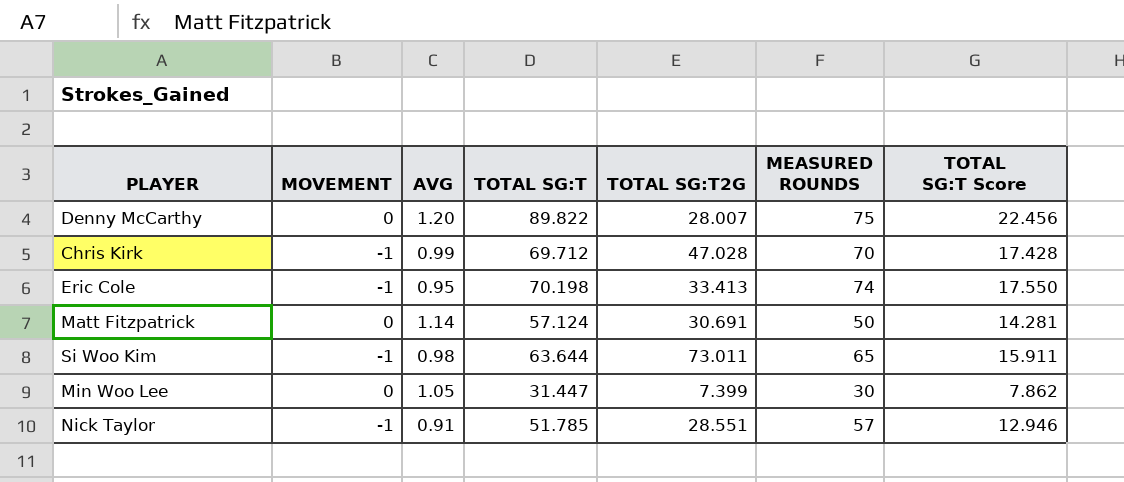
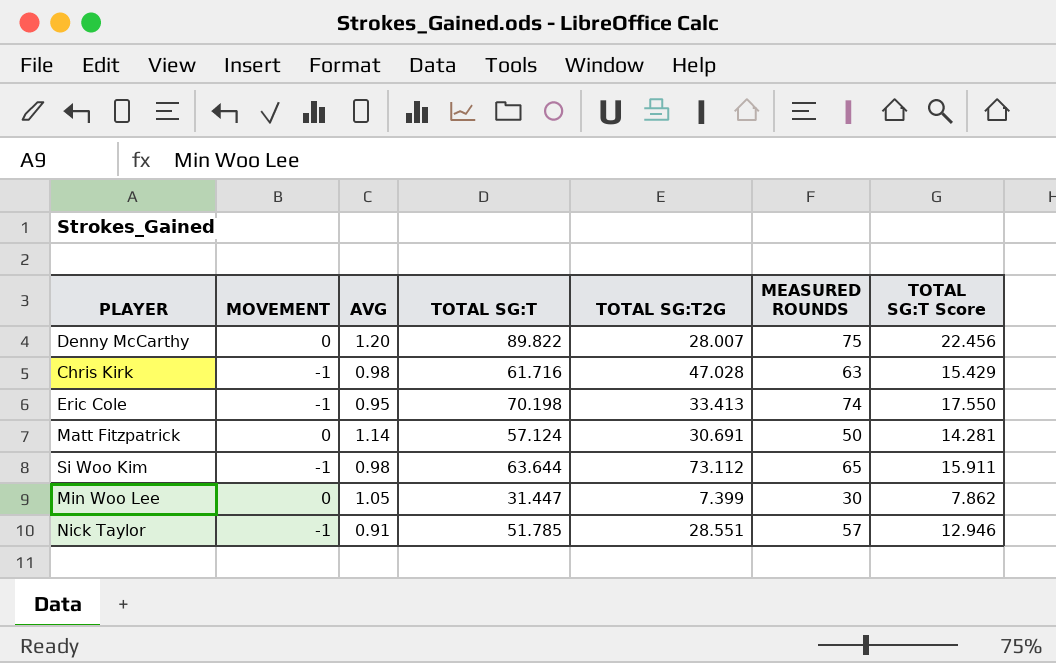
Chris Kirk | AVG: 0.99 -> 0.98
Chris Kirk | TOTAL SG:T: 69.712 -> 61.716
Chris Kirk | MEASURED ROUNDS: 70 -> 63
Chris Kirk | TOTAL SG:T Score: 17.428 -> 15.429
Si Woo Kim | TOTAL SG:T2G: 73.011 -> 73.112

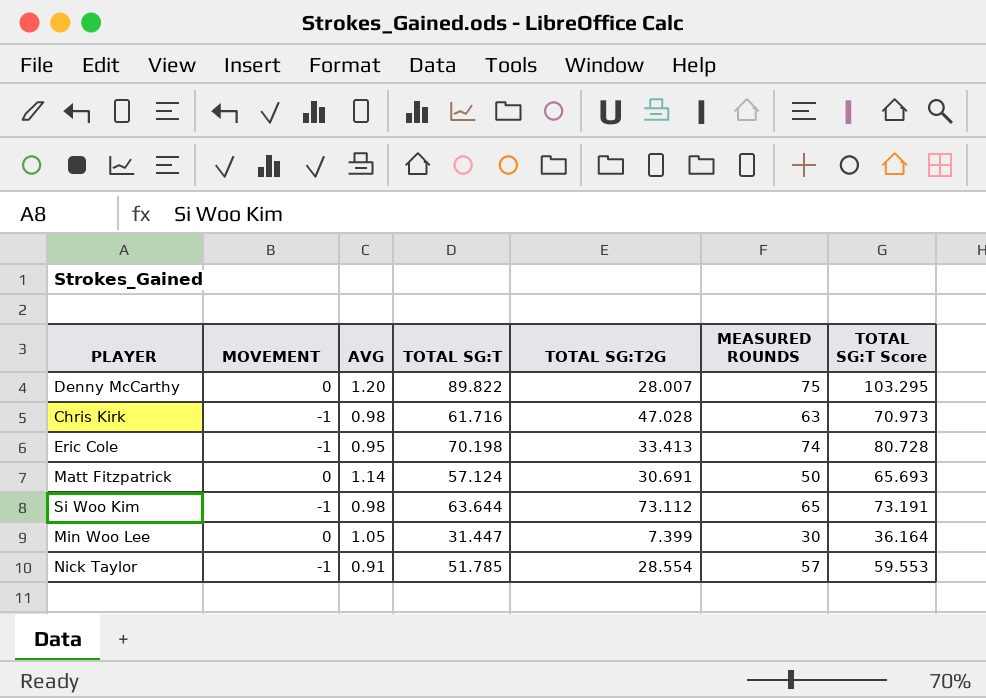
column TOTAL SG:T Score | formula: [TOTAL SG:T] * 0.25 -> [TOTAL SG:T] * 1.15
Nick Taylor | TOTAL SG:T2G: 28.551 -> 28.554

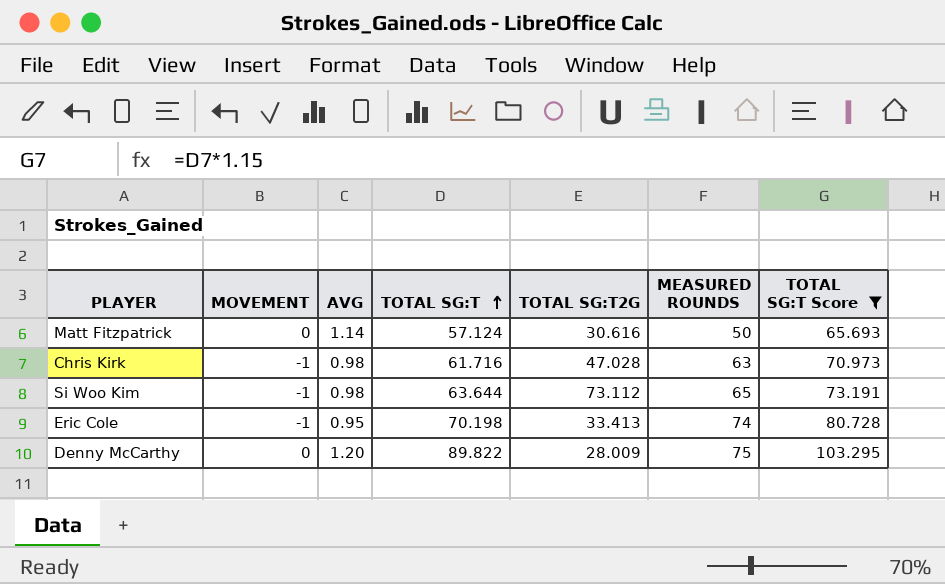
filter: none -> TOTAL SG:T Score >= 65.693
row order: none -> TOTAL SG:T ascending
Matt Fitzpatrick | TOTAL SG:T2G: 30.691 -> 30.616
Denny McCarthy | TOTAL SG:T2G: 28.007 -> 28.009

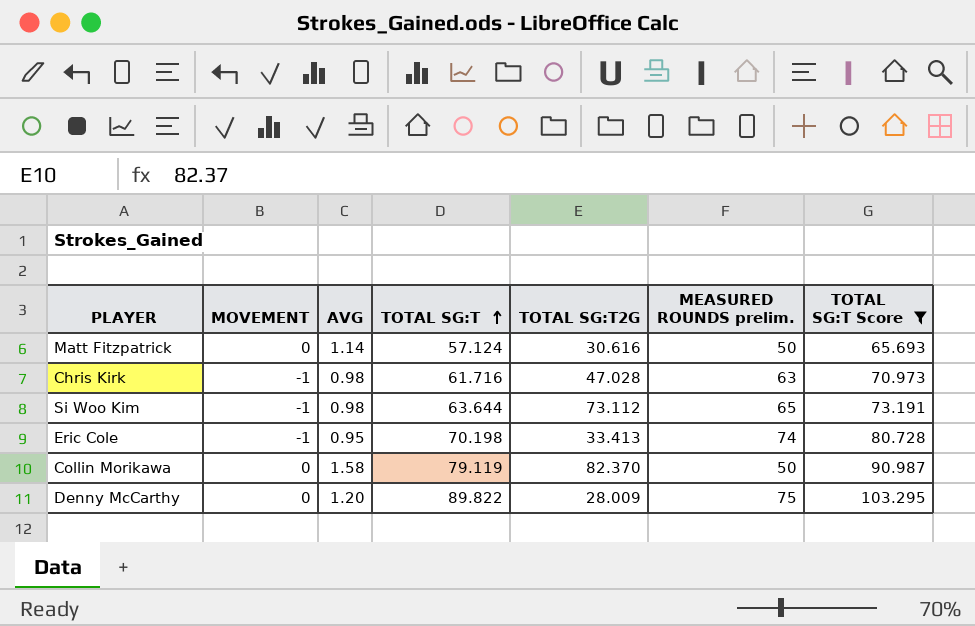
column name: MEASURED ROUNDS -> MEASURED ROUNDS prelim.
row Collin Morikawa: none -> 0 | 1.58 | 79.119 | 82.370 | 50 | 90.987

